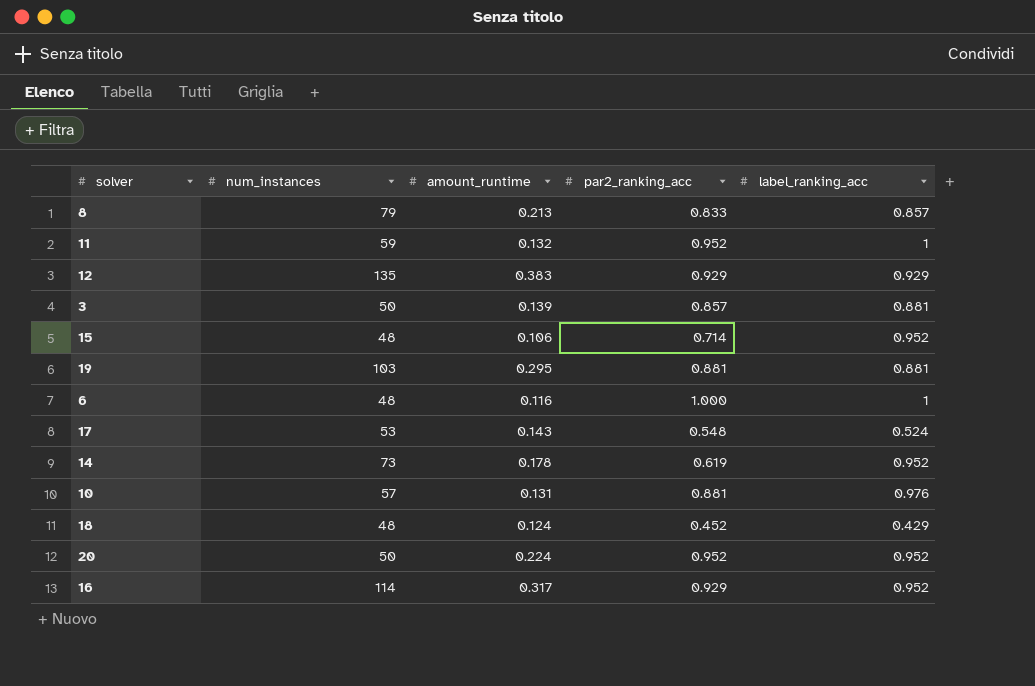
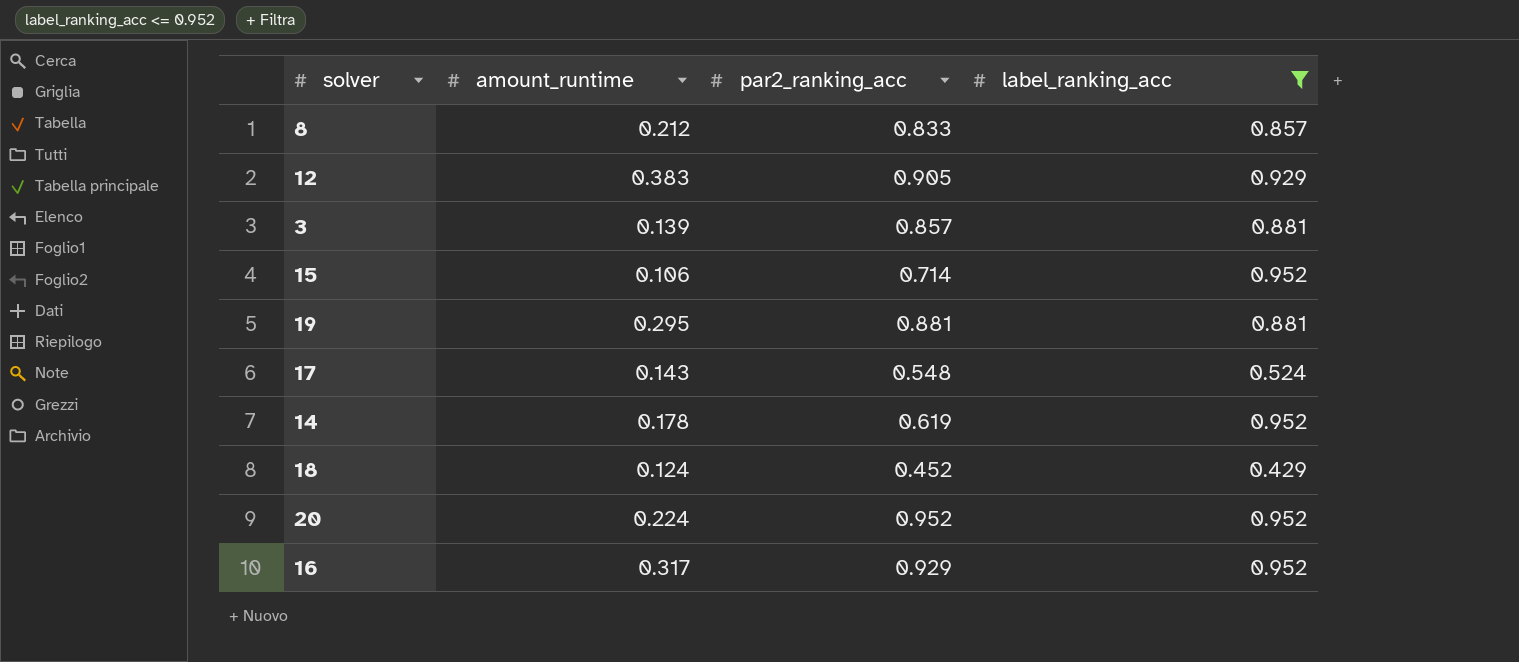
filter: none -> label_ranking_acc <= 0.952
column num_instances | position: 2 -> none
8 | amount_runtime: 0.213 -> 0.212
12 | par2_ranking_acc: 0.929 -> 0.905

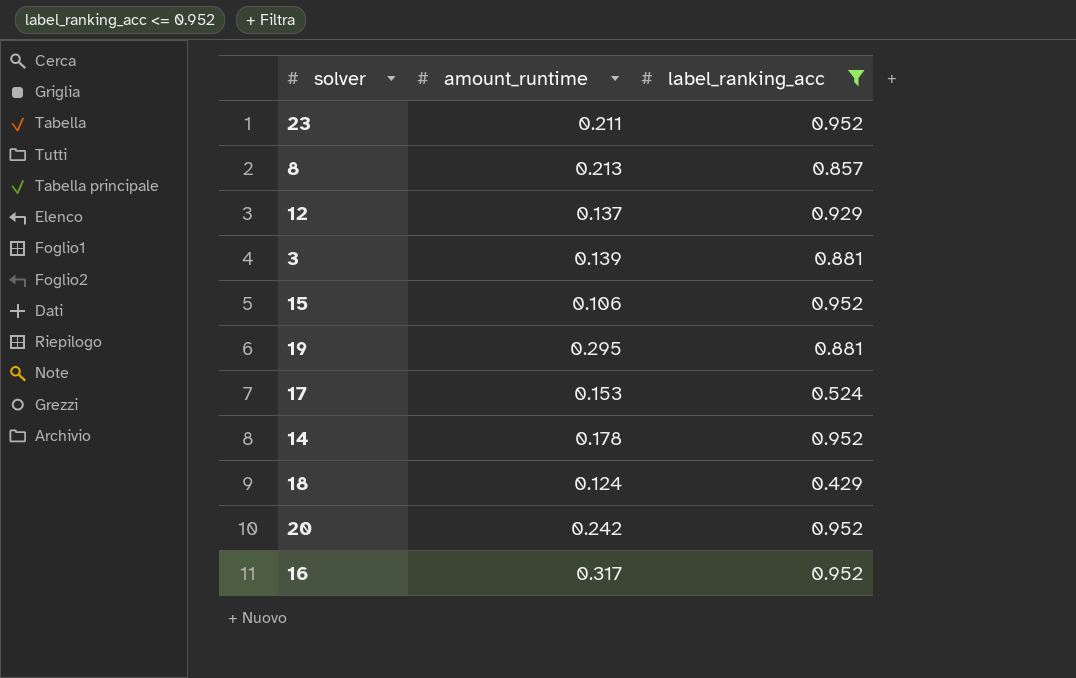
column par2_ranking_acc | position: 3 -> none
row 23: none -> 0.211 | 0.952
8 | amount_runtime: 0.212 -> 0.213
12 | amount_runtime: 0.383 -> 0.137
17 | amount_runtime: 0.143 -> 0.153
20 | amount_runtime: 0.224 -> 0.242

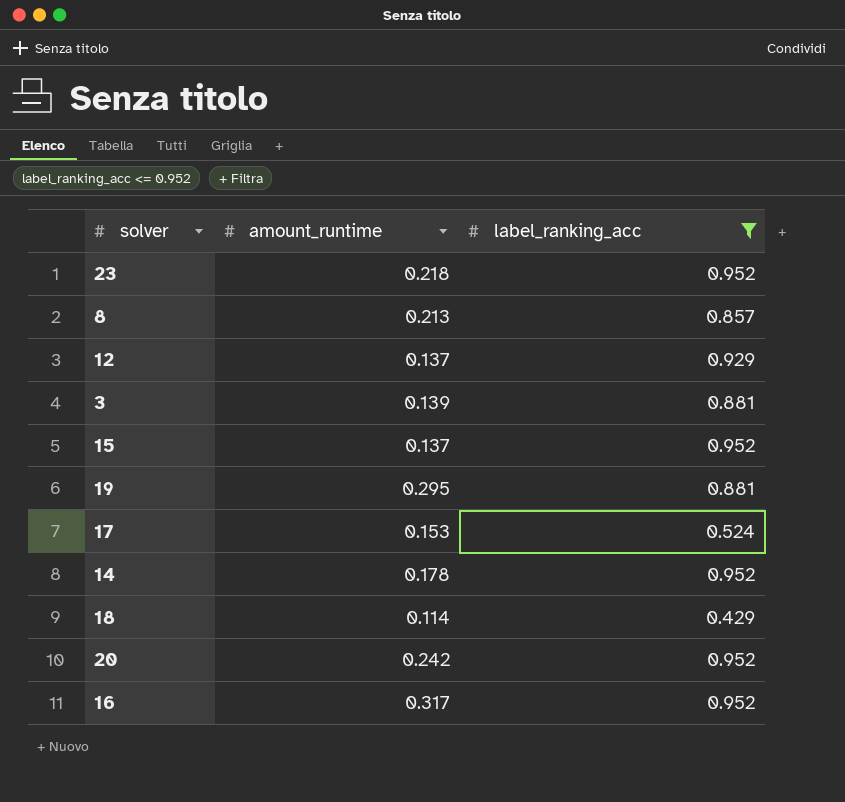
23 | amount_runtime: 0.211 -> 0.218
15 | amount_runtime: 0.106 -> 0.137
18 | amount_runtime: 0.124 -> 0.114

